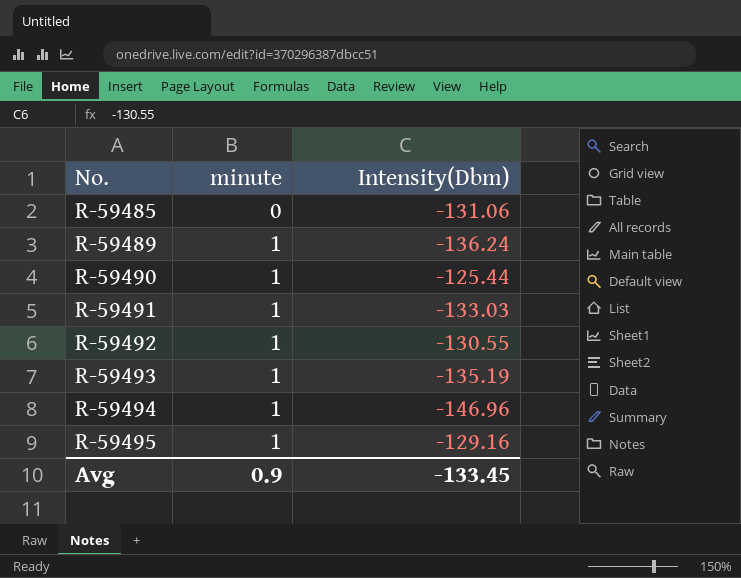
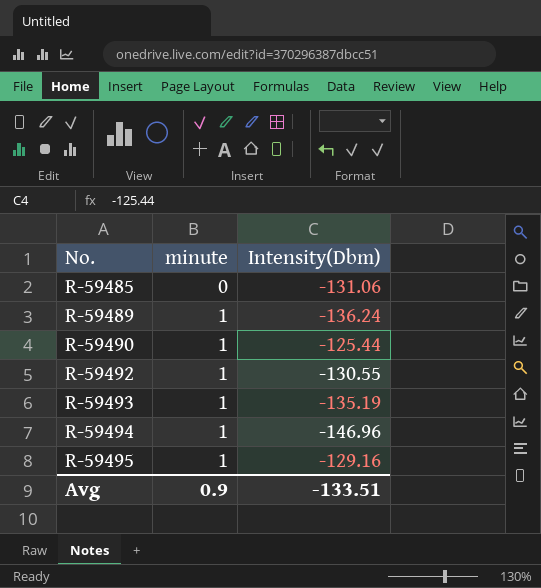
row R-59491: 1 | -133.03 -> none
Avg | Intensity(Dbm): -133.45 -> -133.51

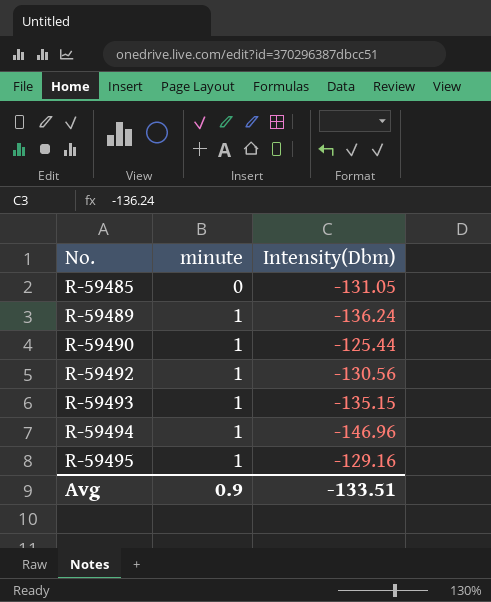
R-59485 | Intensity(Dbm): -131.06 -> -131.05
R-59492 | Intensity(Dbm): -130.55 -> -130.56
R-59493 | Intensity(Dbm): -135.19 -> -135.15

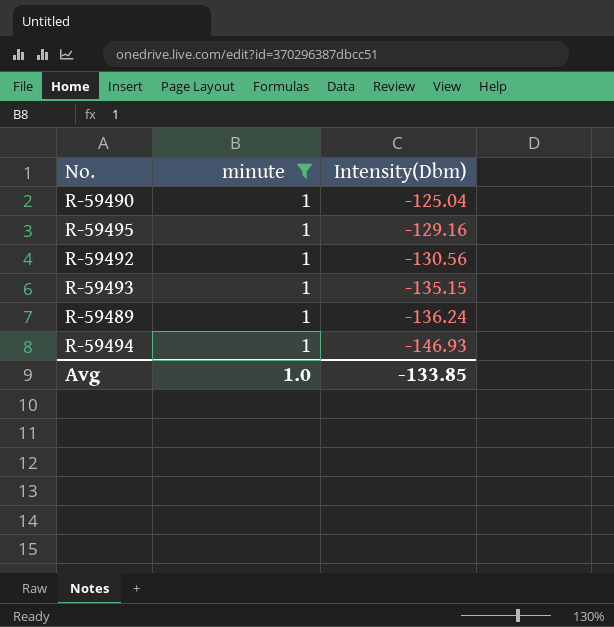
filter: none -> minute = 1
row order: No. ascending -> Intensity(Dbm) descending
R-59490 | Intensity(Dbm): -125.44 -> -125.04
R-59494 | Intensity(Dbm): -146.96 -> -146.93
Avg | minute: 0.9 -> 1.0
Avg | Intensity(Dbm): -133.51 -> -133.85

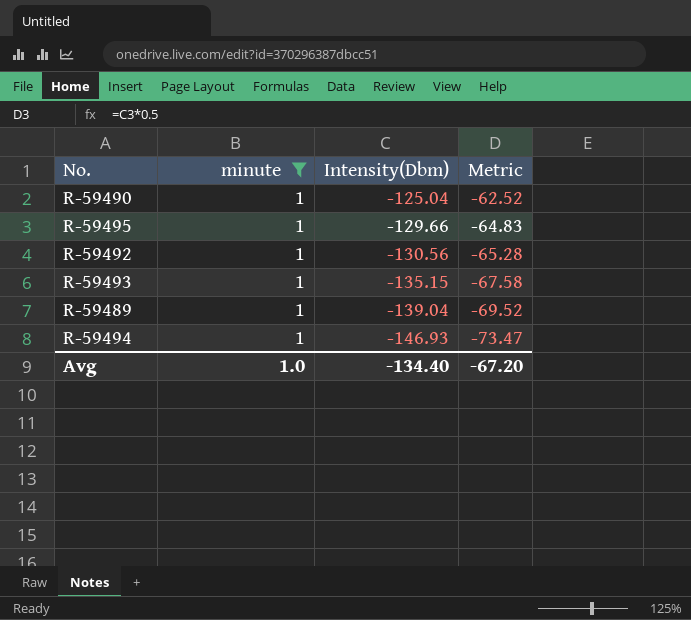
column Metric | formula: none -> [Intensity(Dbm)] * 0.5
R-59495 | Intensity(Dbm): -129.16 -> -129.66
R-59489 | Intensity(Dbm): -136.24 -> -139.04
Avg | Intensity(Dbm): -133.85 -> -134.40

